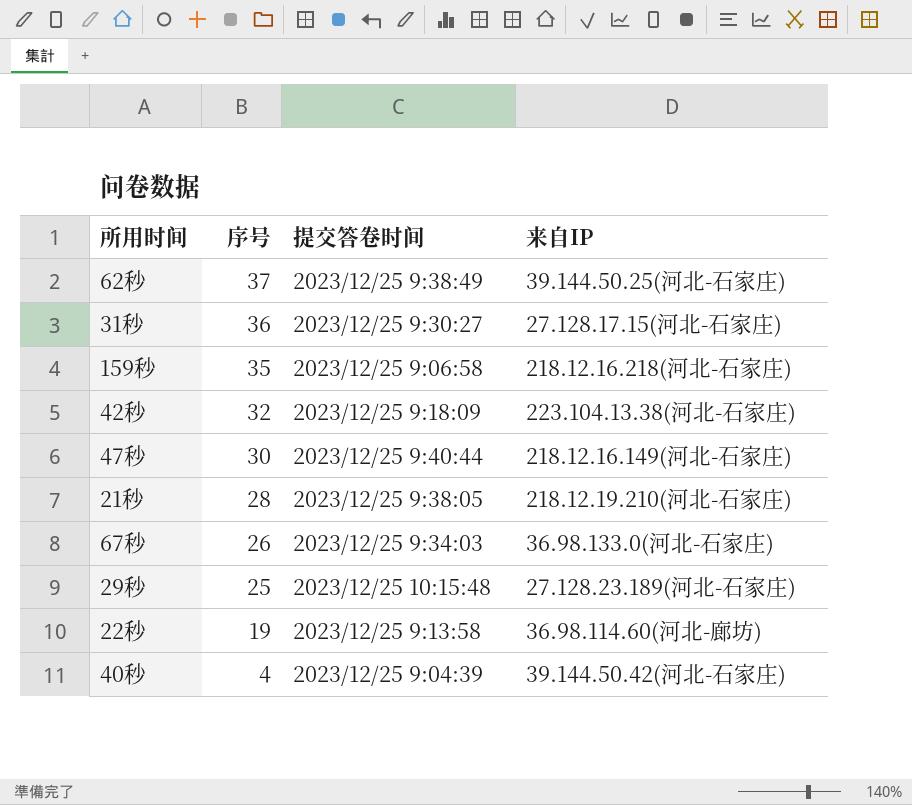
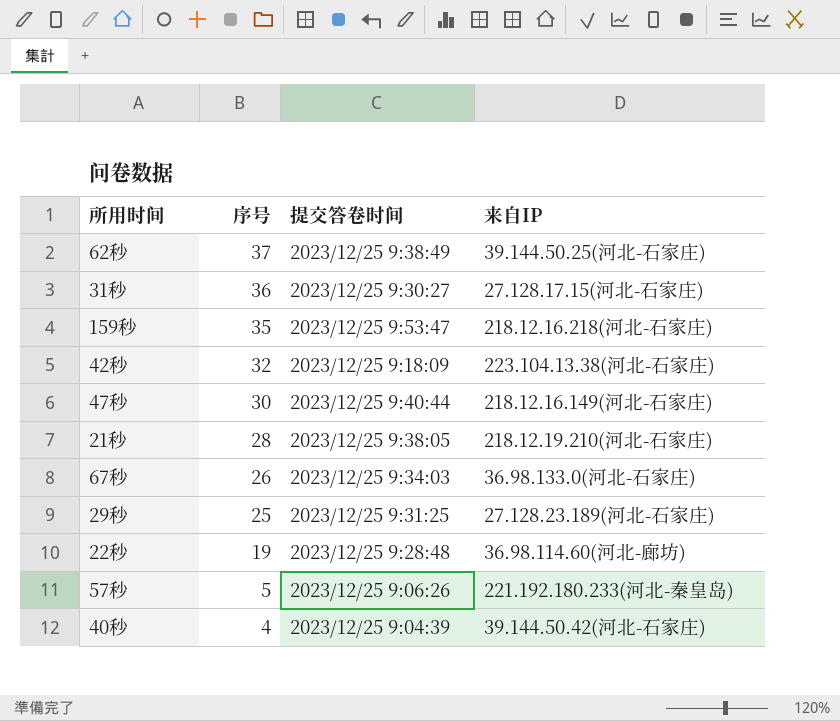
159秒 | 提交答卷时间: 2023/12/25 9:06:58 -> 2023/12/25 9:53:47
29秒 | 提交答卷时间: 2023/12/25 10:15:48 -> 2023/12/25 9:31:25
22秒 | 提交答卷时间: 2023/12/25 9:13:58 -> 2023/12/25 9:28:48
row 57秒: none -> 5 | 2023/12/25 9:06:26 | 221.192.180.233(河北-秦皇岛)

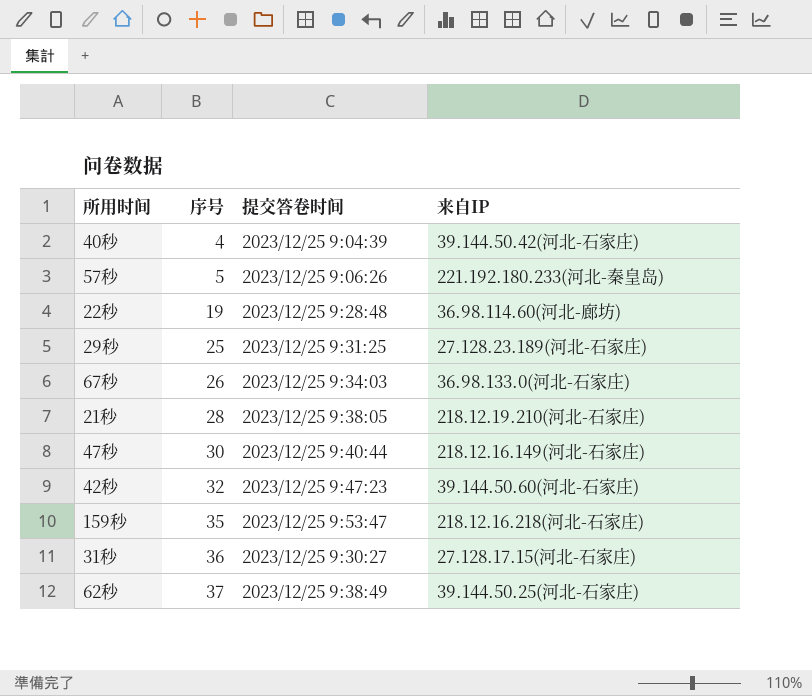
row order: 序号 descending -> 序号 ascending
42秒 | 提交答卷时间: 2023/12/25 9:18:09 -> 2023/12/25 9:47:23
42秒 | 来自IP: 223.104.13.38(河北-石家庄) -> 39.144.50.60(河北-石家庄)

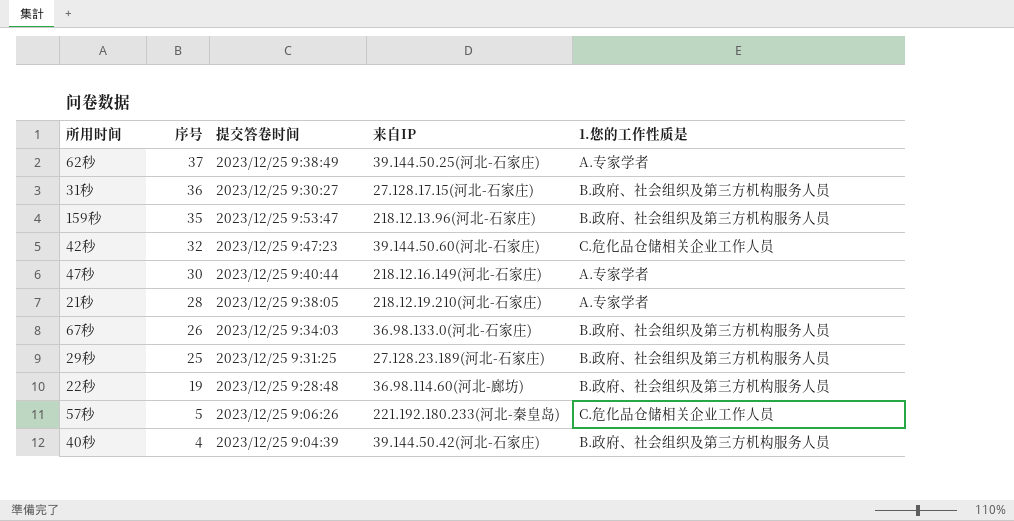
row order: 序号 ascending -> 序号 descending
column 1.您的工作性质是 | position: none -> 5
159秒 | 来自IP: 218.12.16.218(河北-石家庄) -> 218.12.13.96(河北-石家庄)

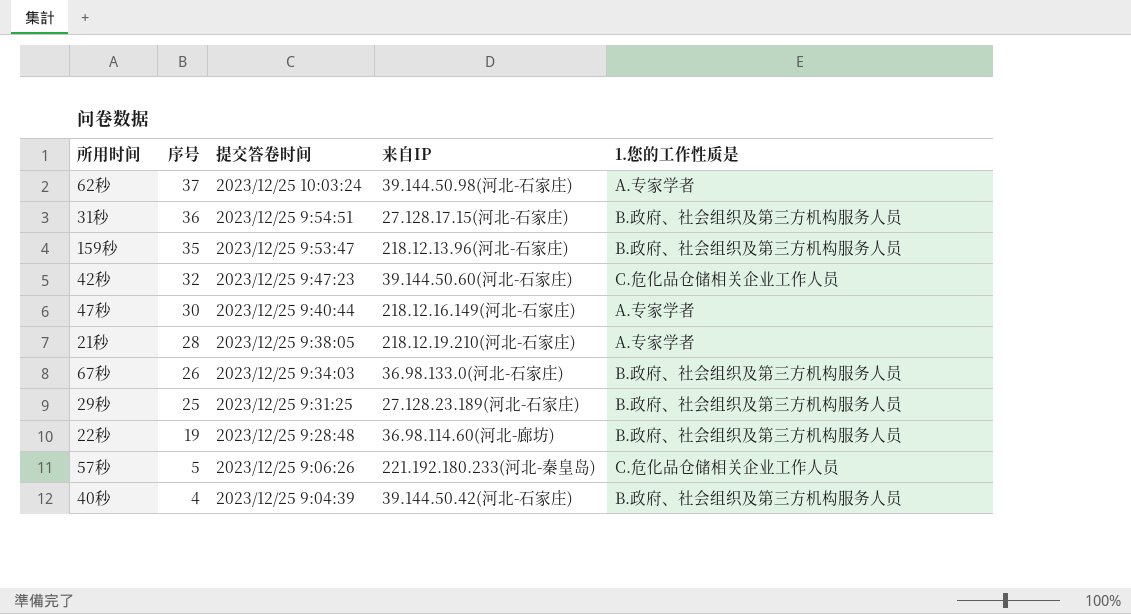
62秒 | 提交答卷时间: 2023/12/25 9:38:49 -> 2023/12/25 10:03:24
62秒 | 来自IP: 39.144.50.25(河北-石家庄) -> 39.144.50.98(河北-石家庄)
31秒 | 提交答卷时间: 2023/12/25 9:30:27 -> 2023/12/25 9:54:51

